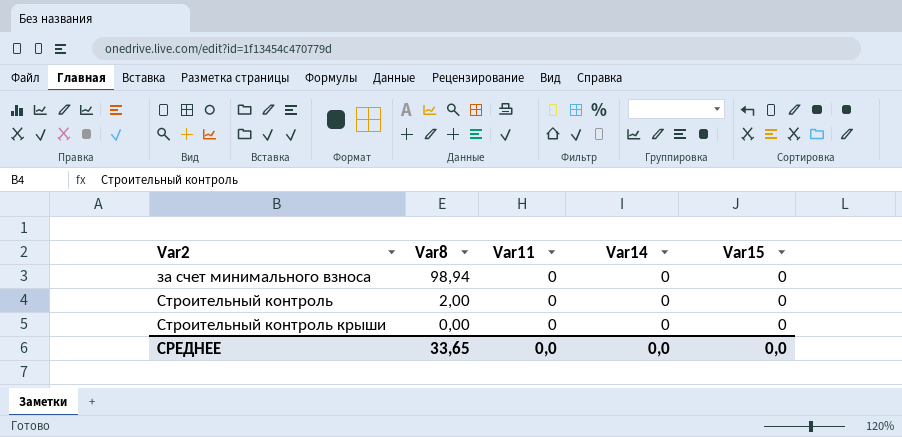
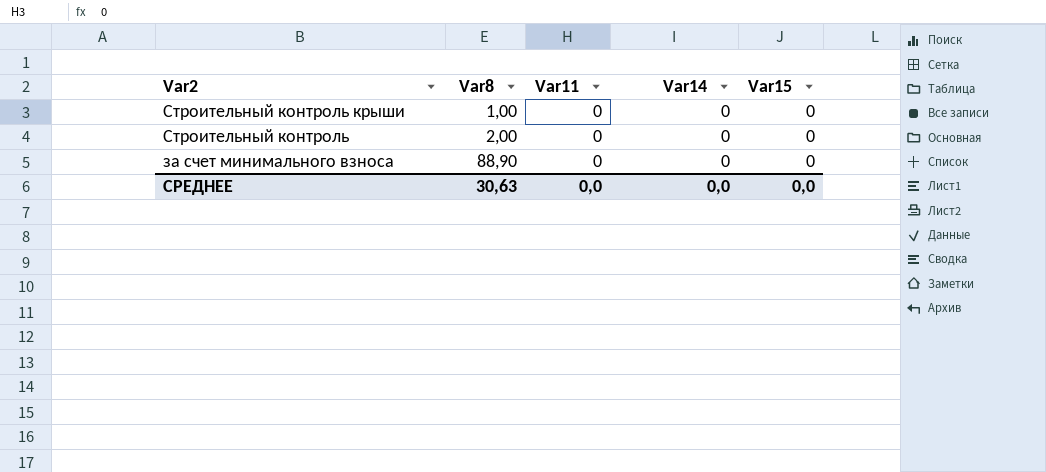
row order: Var2 ascending -> Var2 descending
Строительный контроль крыши | Var8: 0,00 -> 1,00
за счет минимального взноса | Var8: 98,94 -> 88,90
СРЕДНЕЕ | Var8: 33,65 -> 30,63

